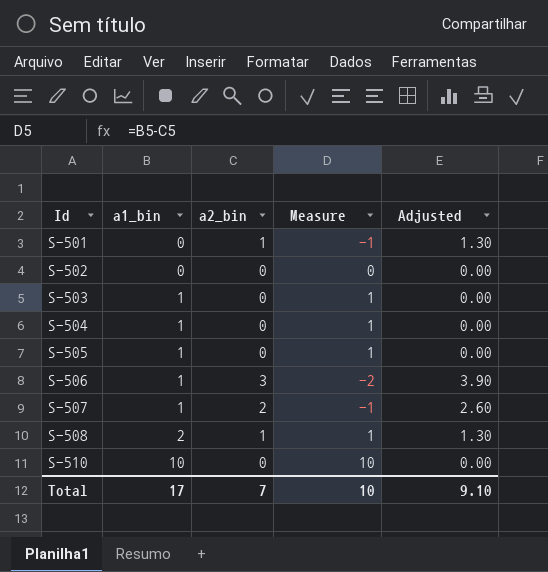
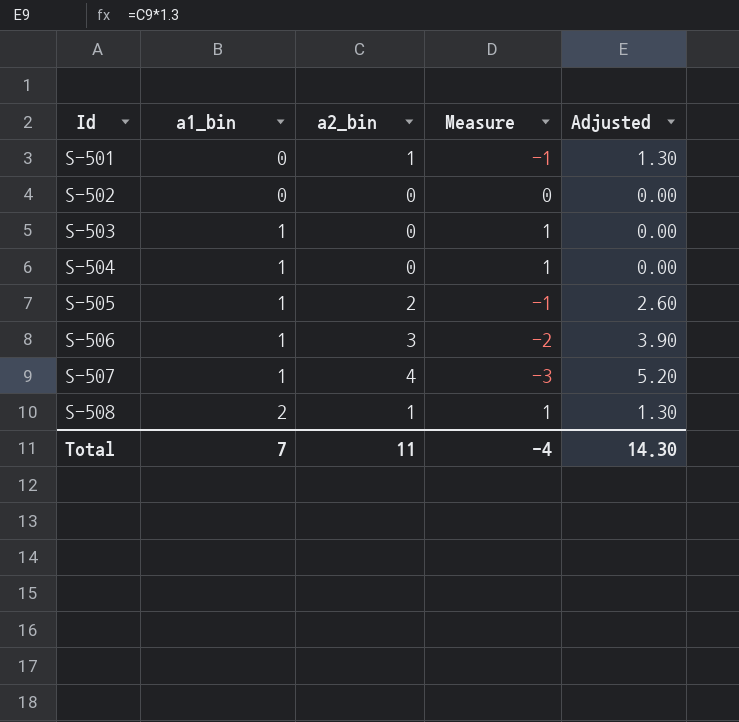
row S-510: 10 | 0 | 10 | 0.00 -> none
S-505 | a2_bin: 0 -> 2
S-505 | Measure: 1 -> -1
S-505 | Adjusted: 0.00 -> 2.60
S-507 | a2_bin: 2 -> 4
S-507 | Measure: -1 -> -3
S-507 | Adjusted: 2.60 -> 5.20
Total | a1_bin: 17 -> 7
Total | a2_bin: 7 -> 11
Total | Measure: 10 -> -4
Total | Adjusted: 9.10 -> 14.30

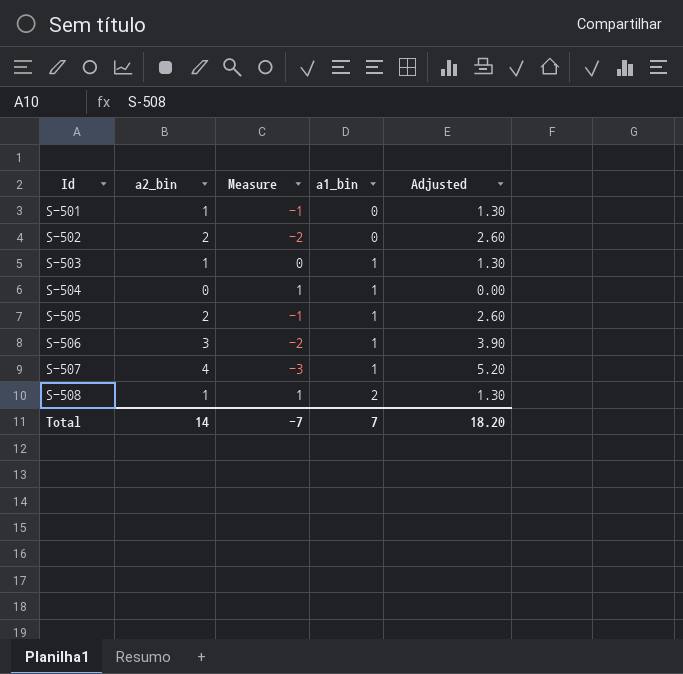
column a1_bin | position: 2 -> 4
S-502 | a2_bin: 0 -> 2
S-502 | Measure: 0 -> -2
S-502 | Adjusted: 0.00 -> 2.60
S-503 | a2_bin: 0 -> 1
S-503 | Measure: 1 -> 0
S-503 | Adjusted: 0.00 -> 1.30
Total | a2_bin: 11 -> 14
Total | Measure: -4 -> -7
Total | Adjusted: 14.30 -> 18.20

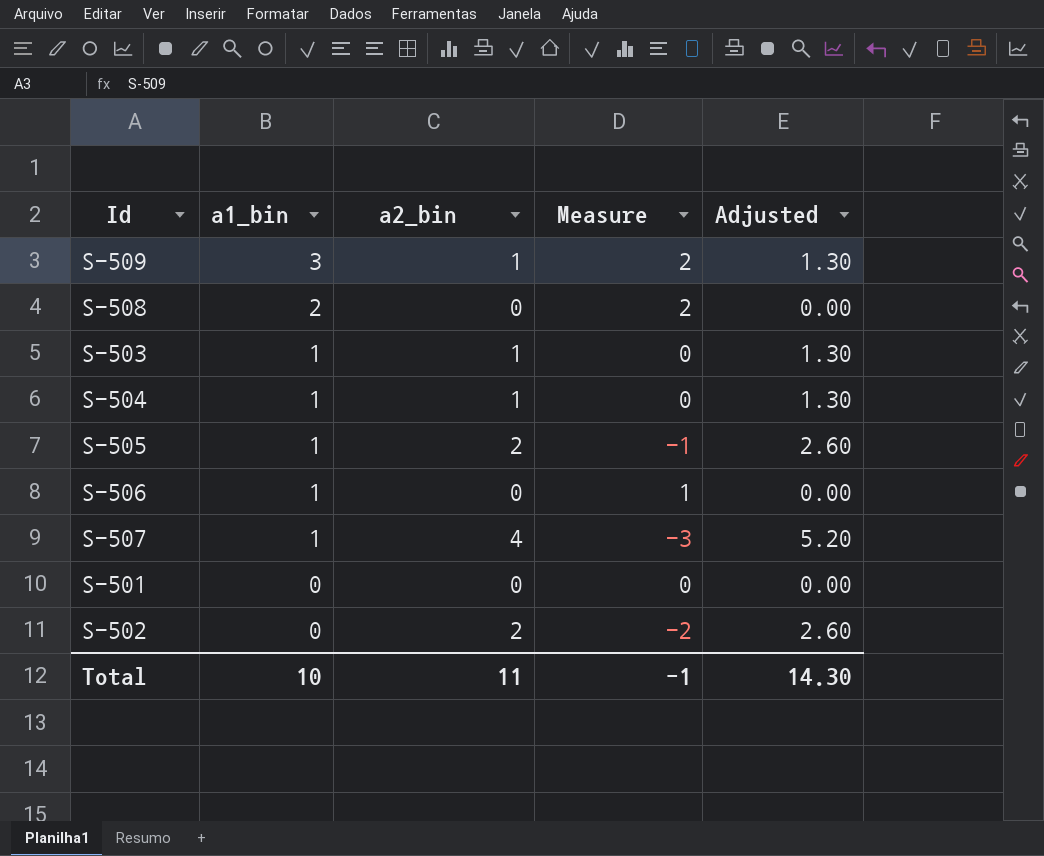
row order: Id ascending -> a1_bin descending
column a1_bin | position: 4 -> 2
row S-509: none -> 3 | 1 | 2 | 1.30
S-508 | a2_bin: 1 -> 0
S-508 | Measure: 1 -> 2
S-508 | Adjusted: 1.30 -> 0.00
S-504 | a2_bin: 0 -> 1
S-504 | Measure: 1 -> 0
S-504 | Adjusted: 0.00 -> 1.30
S-506 | a2_bin: 3 -> 0
S-506 | Measure: -2 -> 1
S-506 | Adjusted: 3.90 -> 0.00
S-501 | a2_bin: 1 -> 0
S-501 | Measure: -1 -> 0
S-501 | Adjusted: 1.30 -> 0.00
Total | a1_bin: 7 -> 10
Total | a2_bin: 14 -> 11
Total | Measure: -7 -> -1
Total | Adjusted: 18.20 -> 14.30

